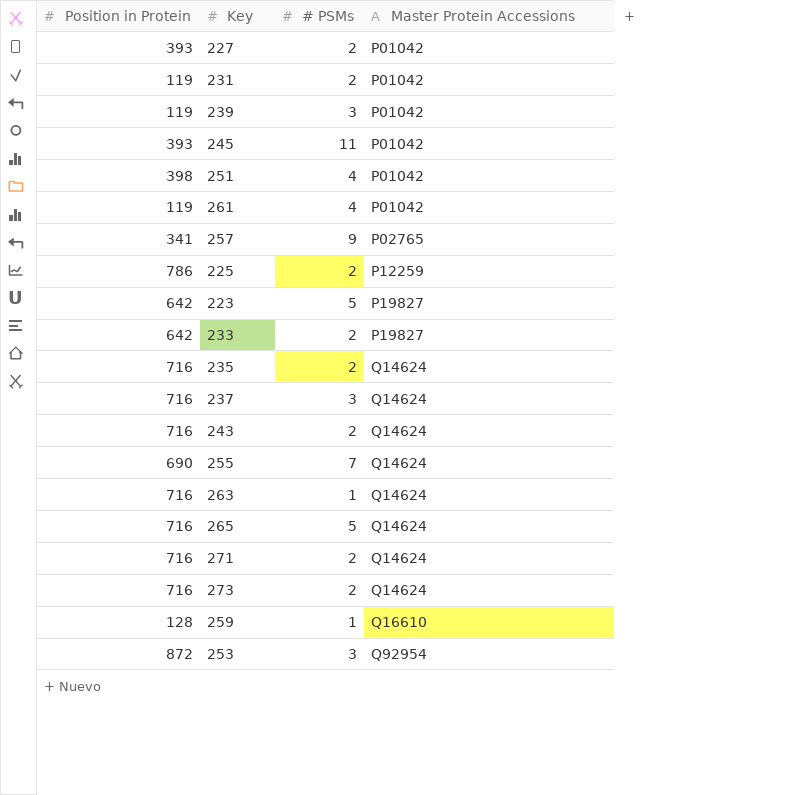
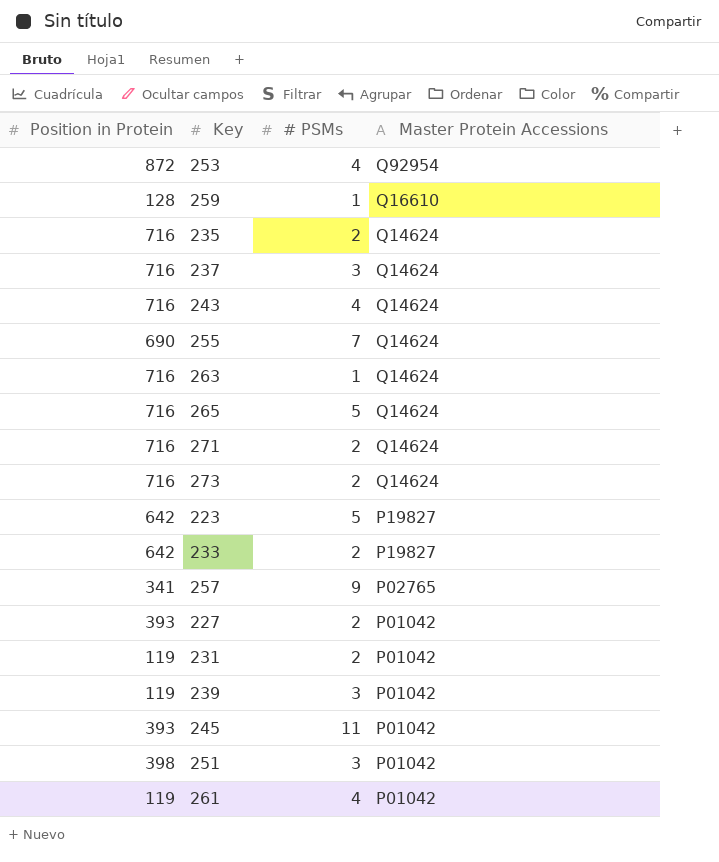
row order: Master Protein Accessions ascending -> Master Protein Accessions descending
row 225: 786 | 2 | P12259 -> none
253 | # PSMs: 3 -> 4
243 | # PSMs: 2 -> 4
251 | # PSMs: 4 -> 3

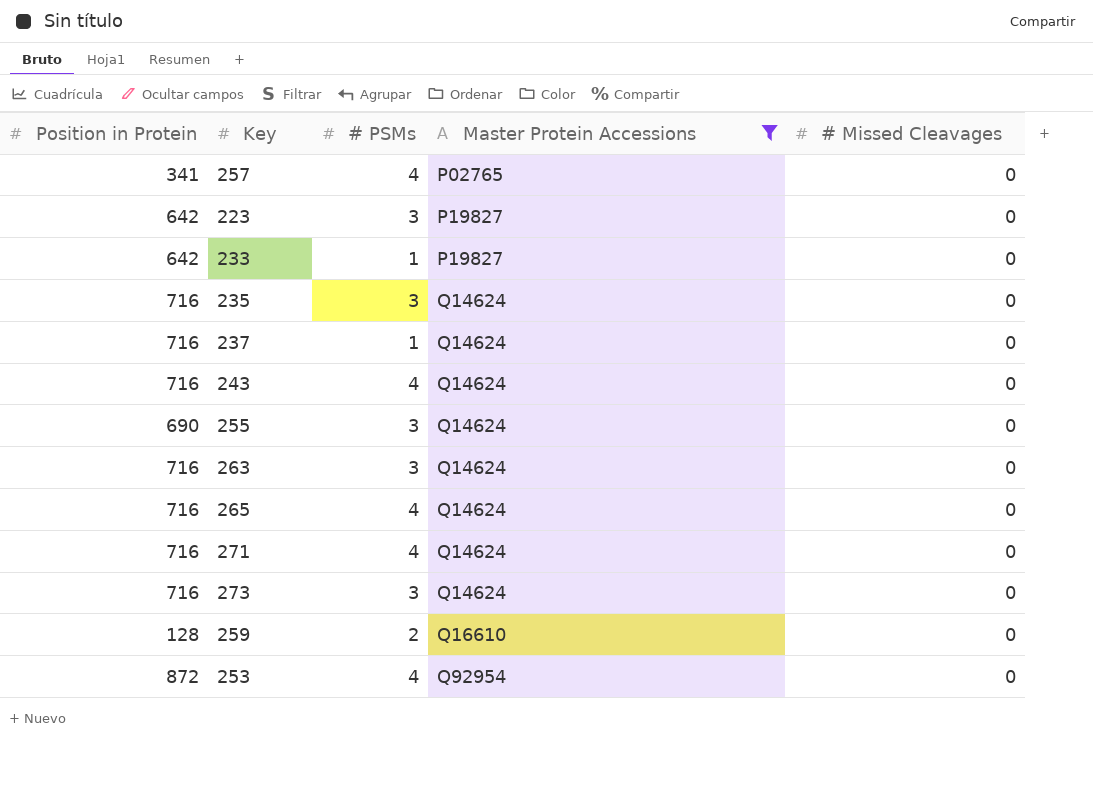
filter: none -> Master Protein Accessions != P01042
row order: Master Protein Accessions descending -> Master Protein Accessions ascending
column # Missed Cleavages | position: none -> 5
257 | # PSMs: 9 -> 4
223 | # PSMs: 5 -> 3
233 | # PSMs: 2 -> 1
235 | # PSMs: 2 -> 3
237 | # PSMs: 3 -> 1
255 | # PSMs: 7 -> 3
263 | # PSMs: 1 -> 3
265 | # PSMs: 5 -> 4
271 | # PSMs: 2 -> 4
273 | # PSMs: 2 -> 3
259 | # PSMs: 1 -> 2

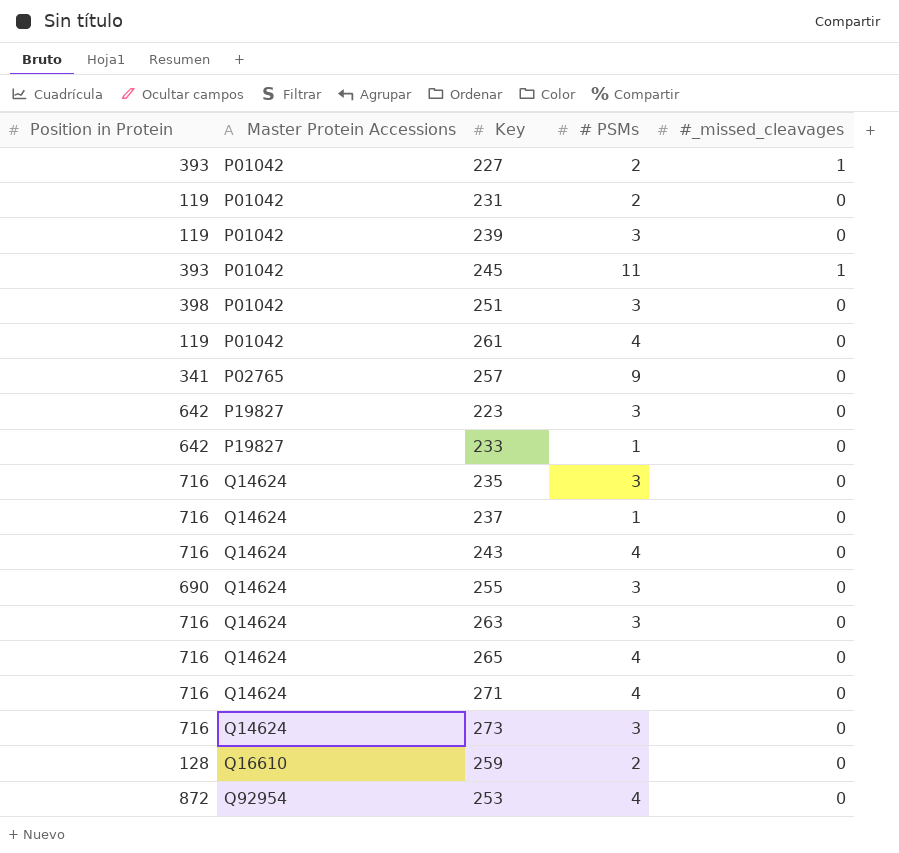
filter: Master Protein Accessions != P01042 -> none
column Master Protein Accessions | position: 4 -> 2
column name: # Missed Cleavages -> #_missed_cleavages
257 | # PSMs: 4 -> 9

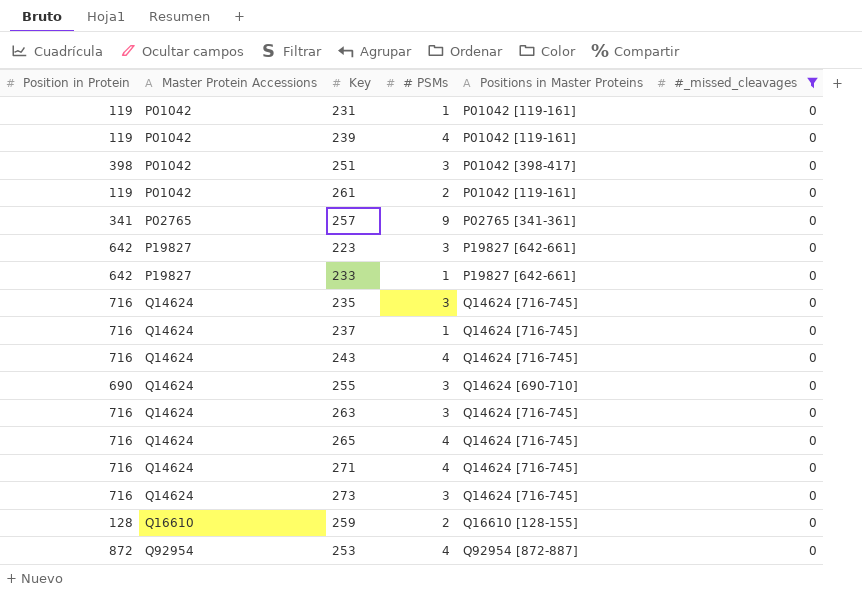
filter: none -> #_missed_cleavages = 0
column Positions in Master Proteins | position: none -> 5
231 | # PSMs: 2 -> 1
239 | # PSMs: 3 -> 4
261 | # PSMs: 4 -> 2

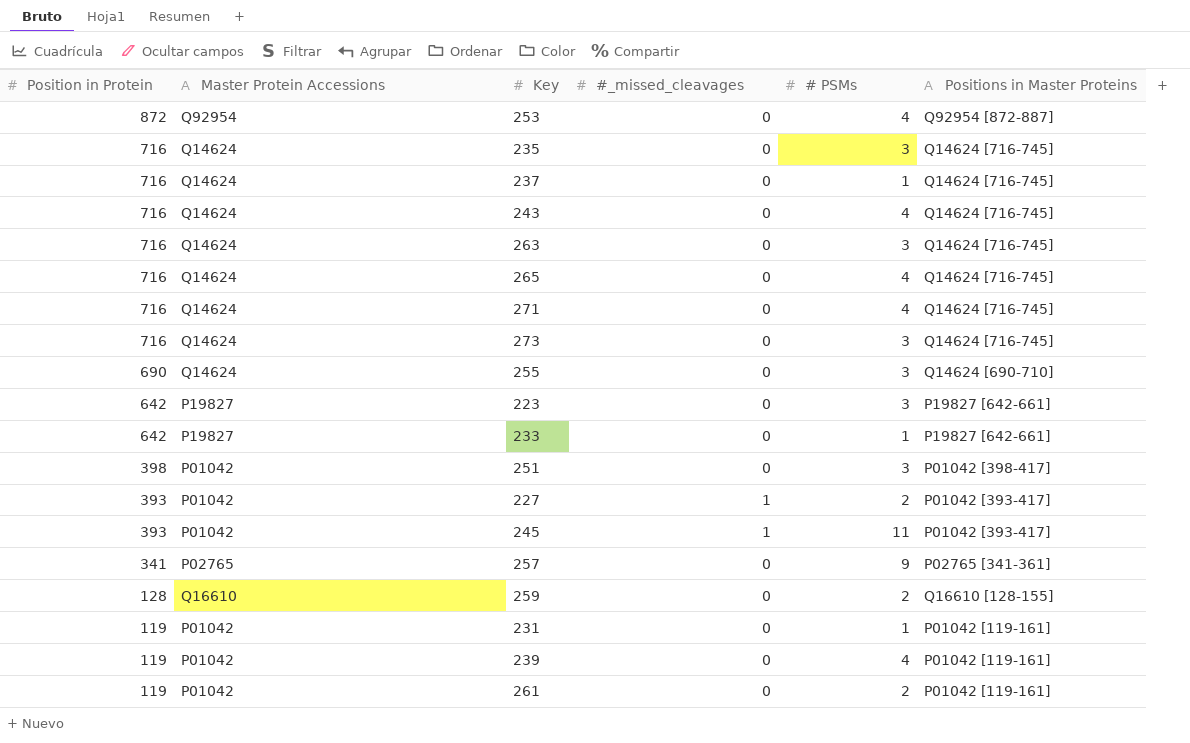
filter: #_missed_cleavages = 0 -> none
row order: Master Protein Accessions ascending -> Position in Protein descending
column #_missed_cleavages | position: 6 -> 4

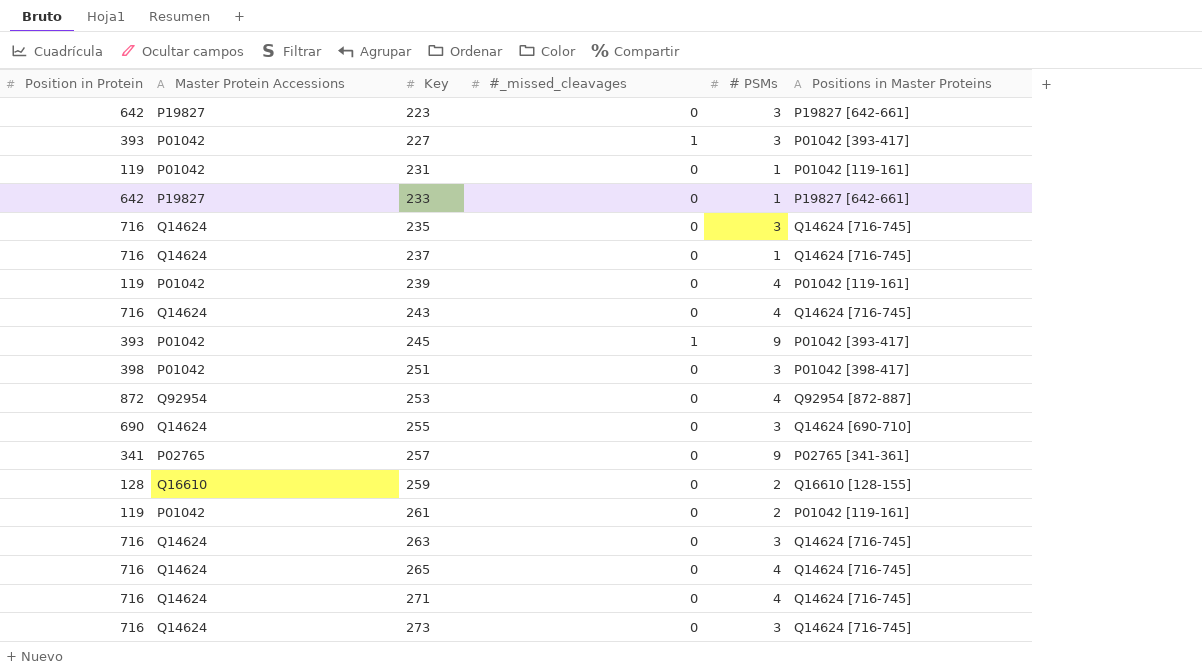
row order: Position in Protein descending -> Key ascending
227 | # PSMs: 2 -> 3
245 | # PSMs: 11 -> 9

